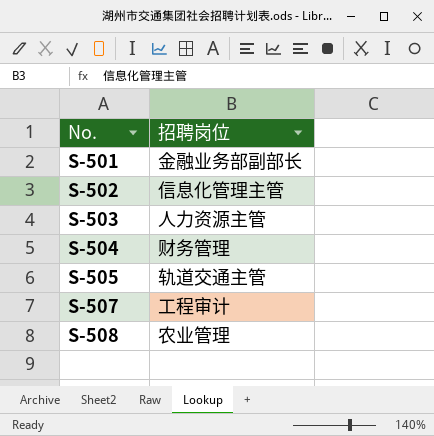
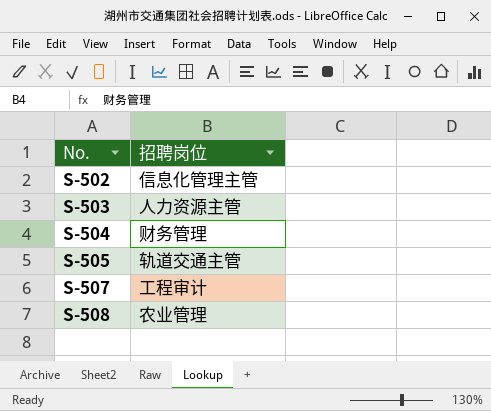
row S-501: 金融业务部副部长 -> none

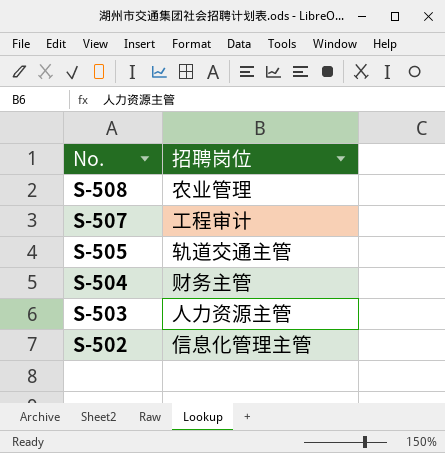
row order: No. ascending -> No. descending
S-504 | 招聘岗位: 财务管理 -> 财务主管

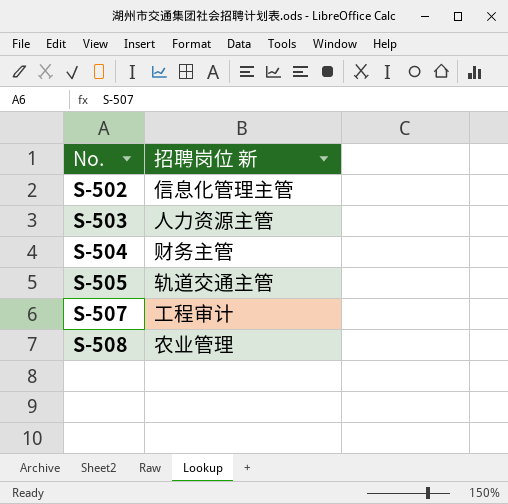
row order: No. descending -> No. ascending
column name: 招聘岗位 -> 招聘岗位 新

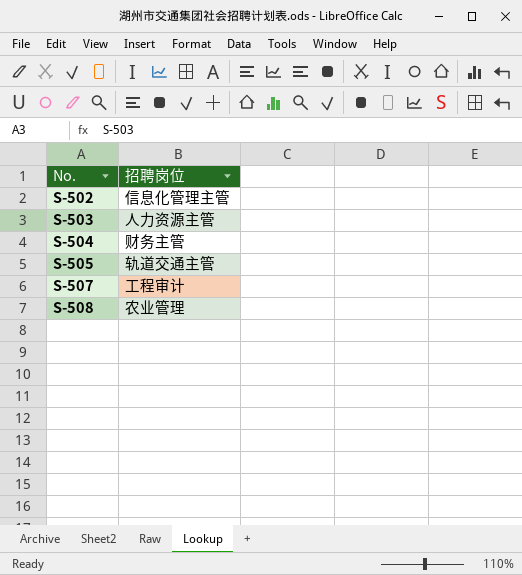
column name: 招聘岗位 新 -> 招聘岗位

